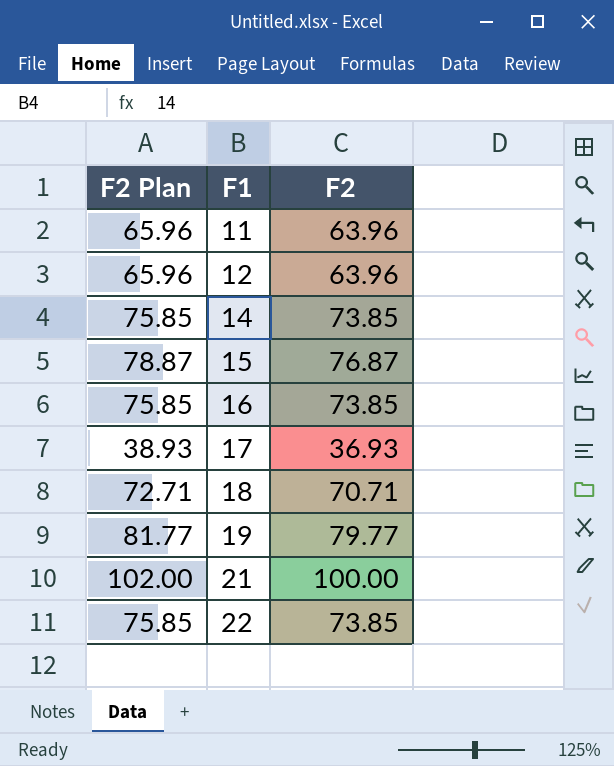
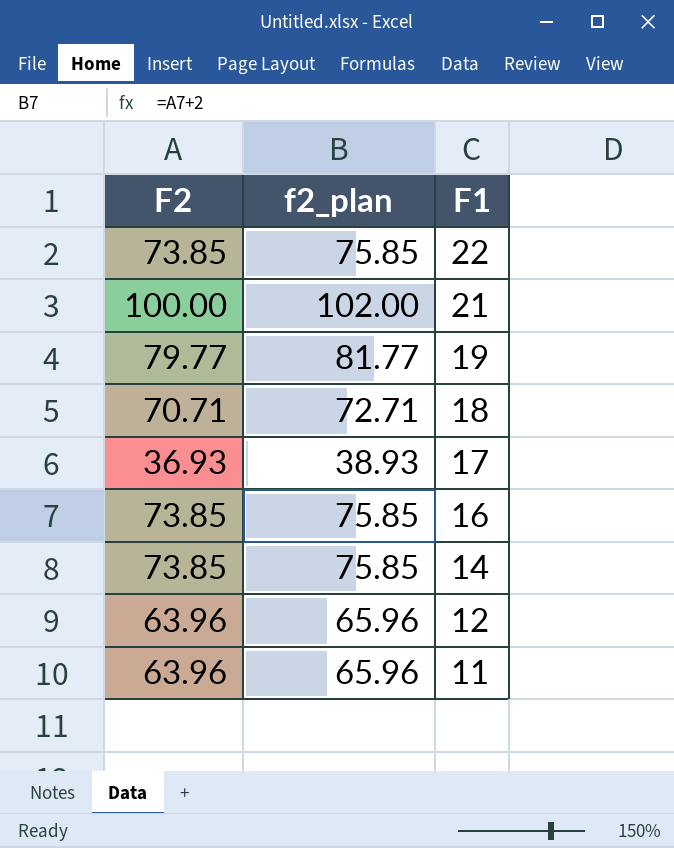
row order: F1 ascending -> F1 descending
column F2 | position: 3 -> 1
column name: F2 Plan -> f2_plan
row 15: 78.87 | 76.87 -> none

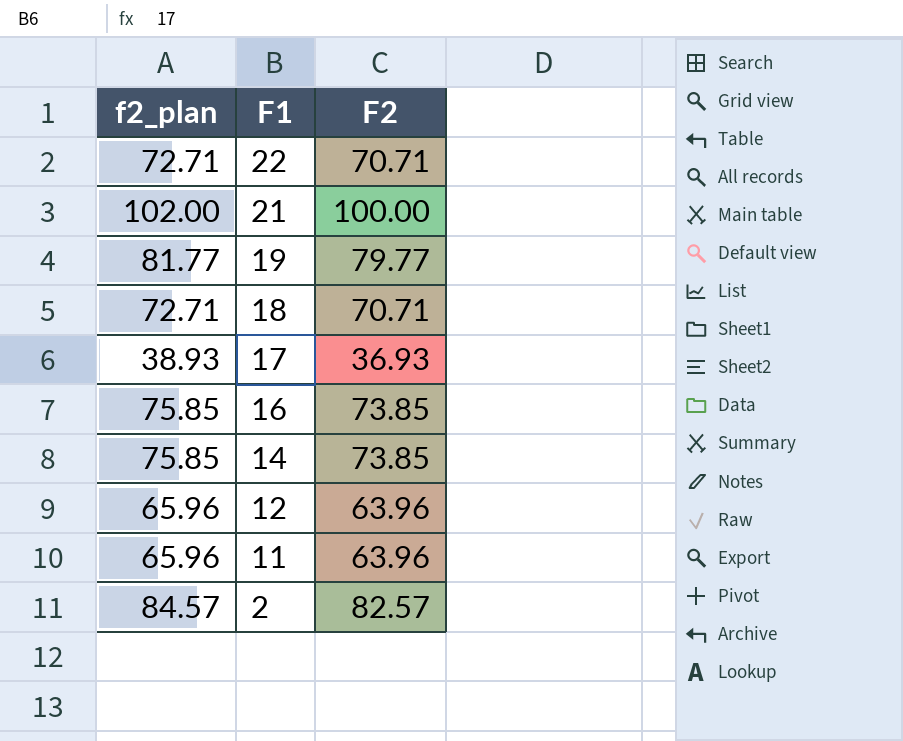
column F2 | position: 1 -> 3
22 | f2_plan: 75.85 -> 72.71
22 | F2: 73.85 -> 70.71
row 2: none -> 84.57 | 82.57

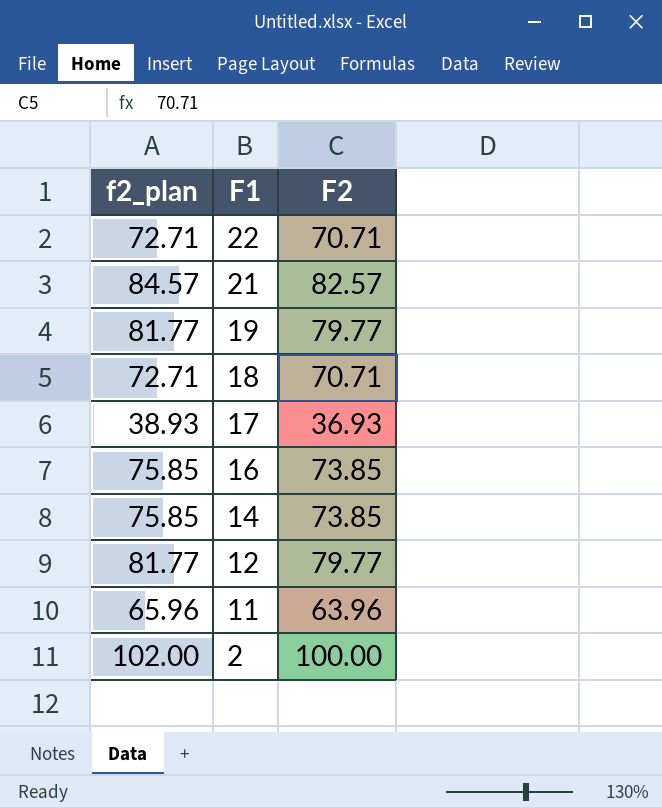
21 | f2_plan: 102.00 -> 84.57
21 | F2: 100.00 -> 82.57
12 | f2_plan: 65.96 -> 81.77
12 | F2: 63.96 -> 79.77
2 | f2_plan: 84.57 -> 102.00
2 | F2: 82.57 -> 100.00

